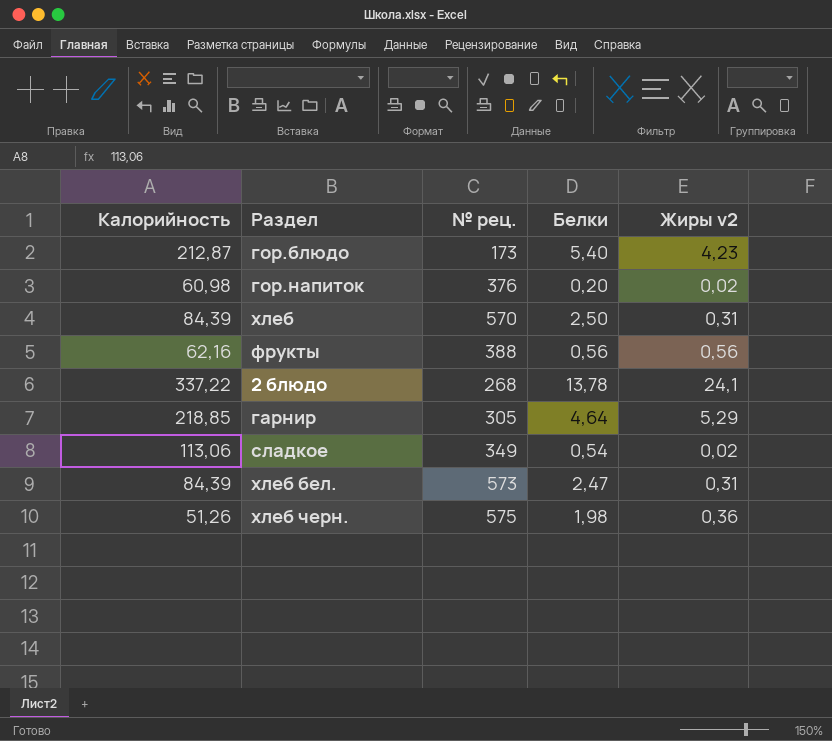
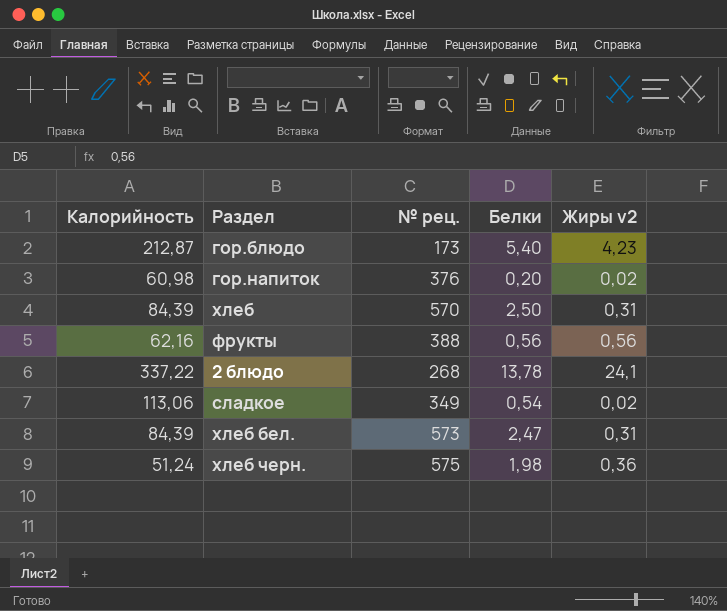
row гарнир: 218,85 | 305 | 4,64 | 5,29 -> none
хлеб черн. | Калорийность: 51,26 -> 51,24

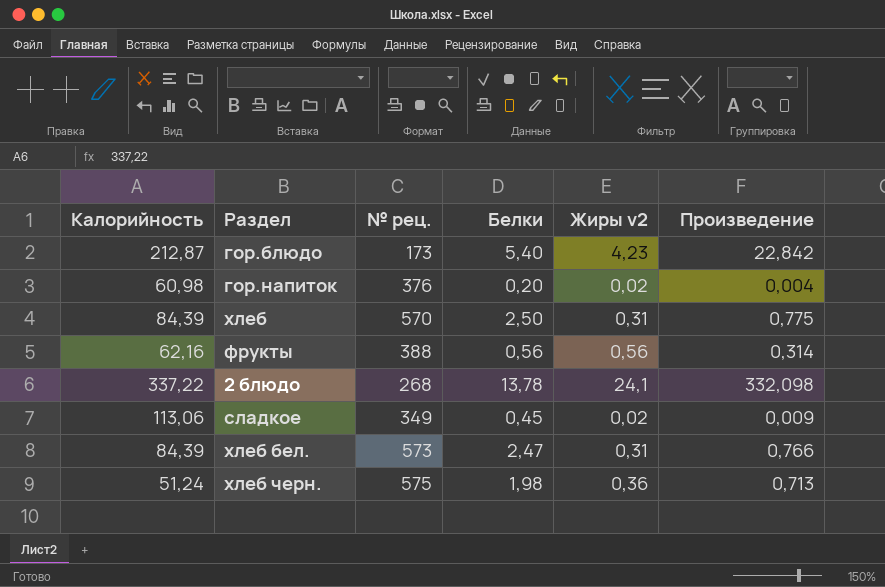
column Произведение | formula: none -> [Белки] * [Жиры v2]
сладкое | Белки: 0,54 -> 0,45

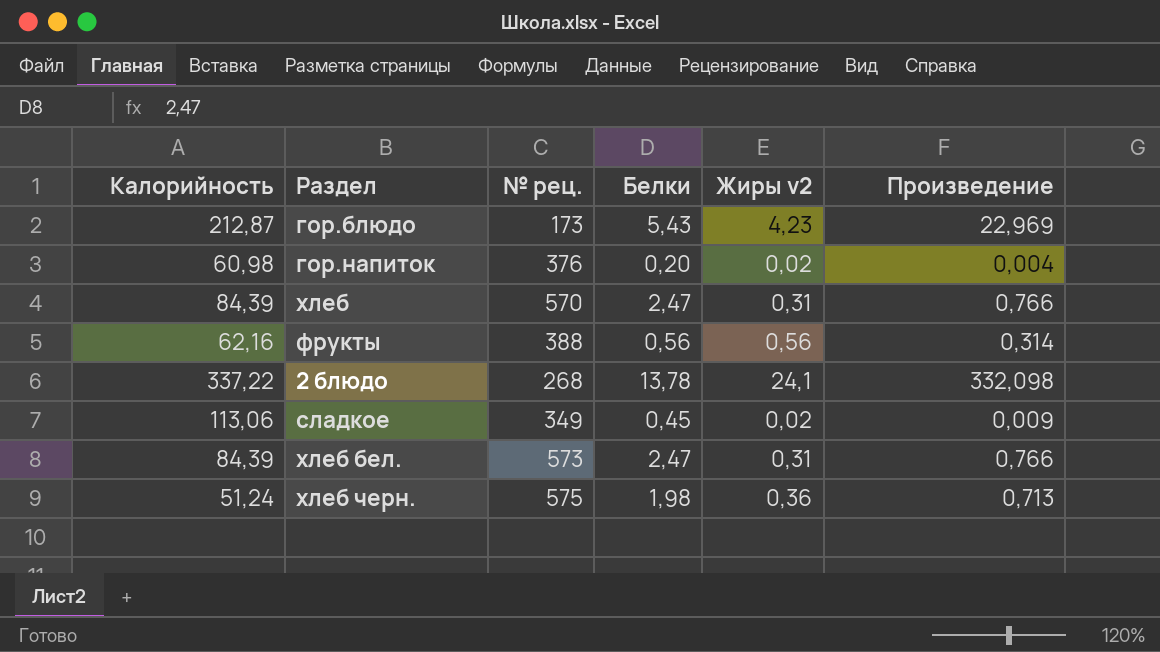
гор.блюдо | Белки: 5,40 -> 5,43
гор.блюдо | Произведение: 22,842 -> 22,969
хлеб | Белки: 2,50 -> 2,47
хлеб | Произведение: 0,775 -> 0,766

